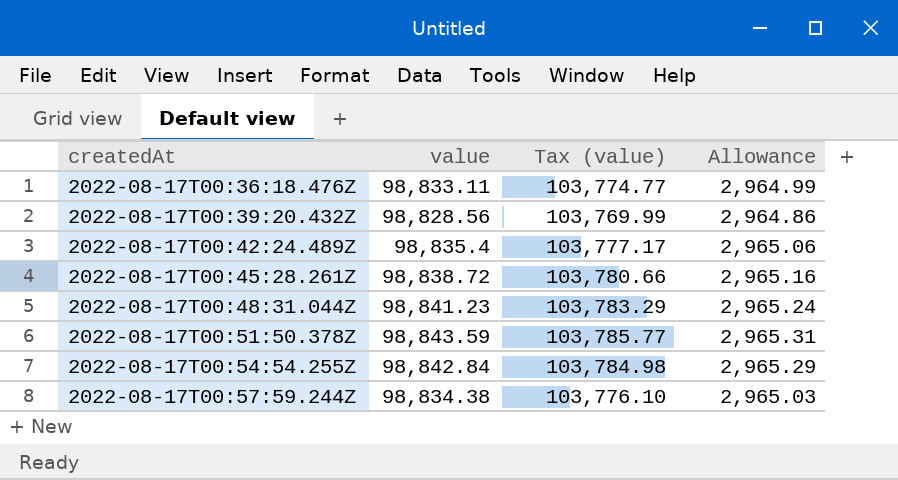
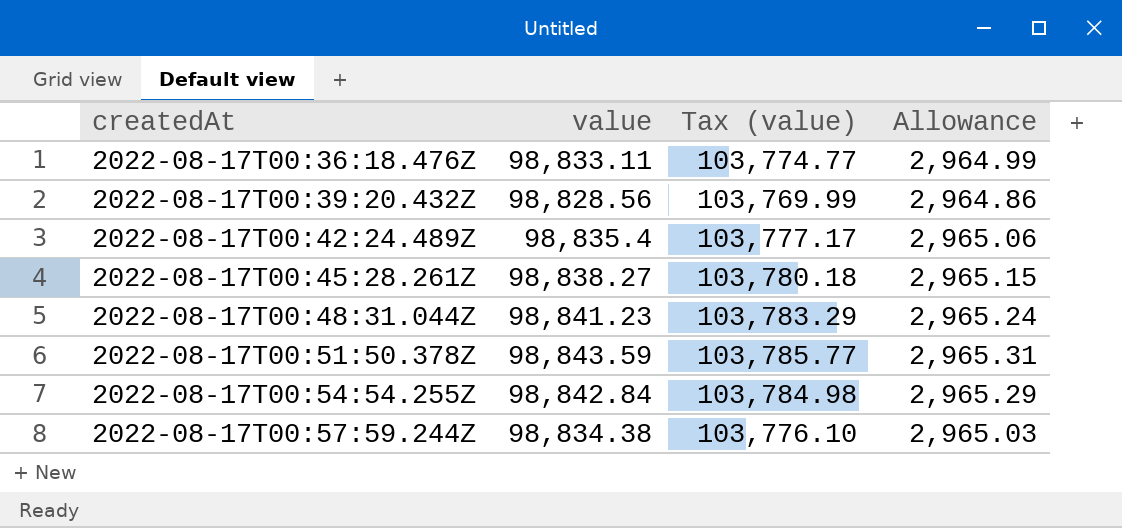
2022-08-17T00:45:28.261Z | value: 98,838.72 -> 98,838.27
2022-08-17T00:45:28.261Z | Tax (value): 103,780.66 -> 103,780.18
2022-08-17T00:45:28.261Z | Allowance: 2,965.16 -> 2,965.15

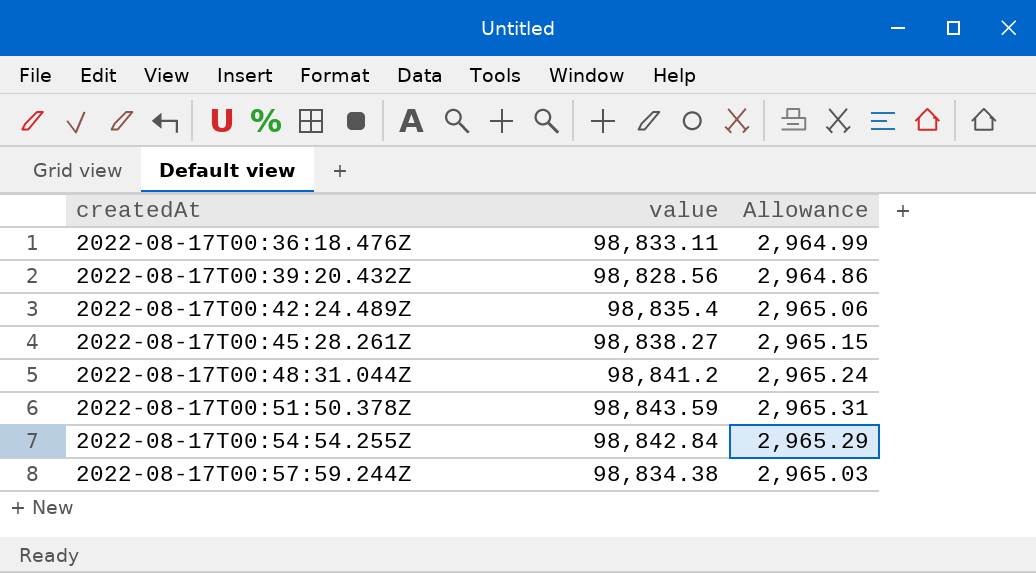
column Tax (value) | formula: [value] * 1.05 -> none
2022-08-17T00:48:31.044Z | value: 98,841.23 -> 98,841.2

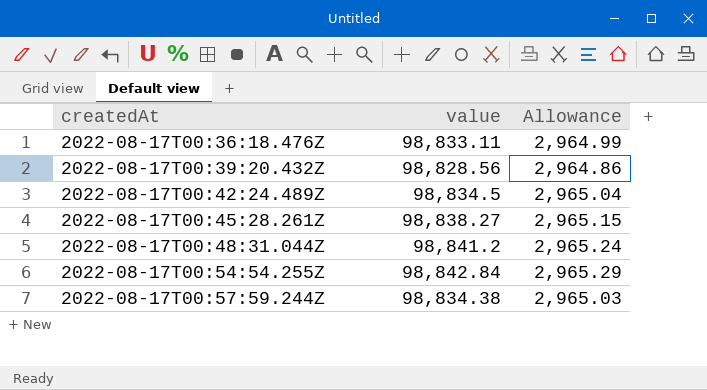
row 2022-08-17T00:51:50.378Z: 98,843.59 | 2,965.31 -> none
2022-08-17T00:42:24.489Z | value: 98,835.4 -> 98,834.5
2022-08-17T00:42:24.489Z | Allowance: 2,965.06 -> 2,965.04

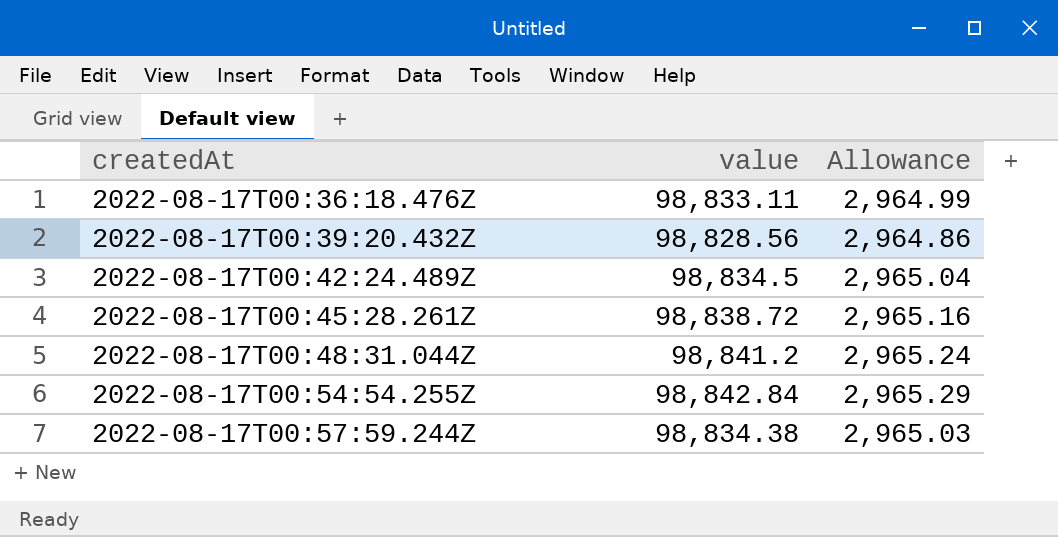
2022-08-17T00:45:28.261Z | value: 98,838.27 -> 98,838.72
2022-08-17T00:45:28.261Z | Allowance: 2,965.15 -> 2,965.16

